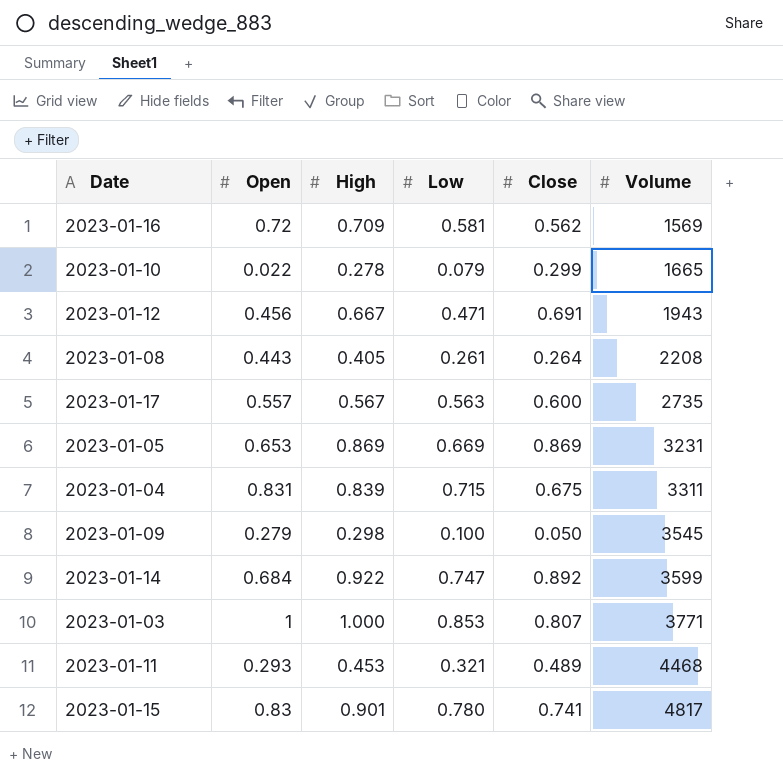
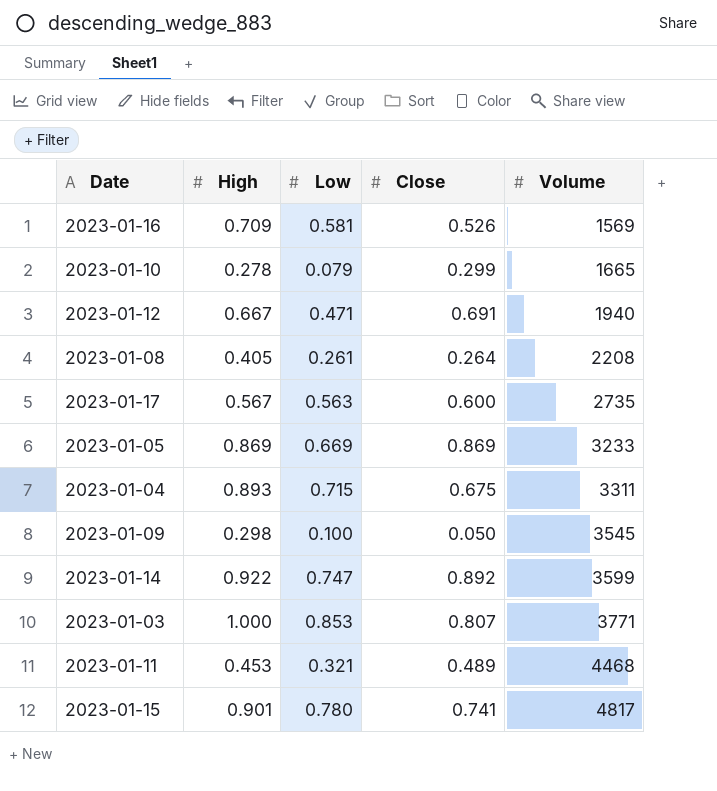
column Open | position: 2 -> none
2023-01-16 | Close: 0.562 -> 0.526
2023-01-12 | Volume: 1943 -> 1940
2023-01-05 | Volume: 3231 -> 3233
2023-01-04 | High: 0.839 -> 0.893

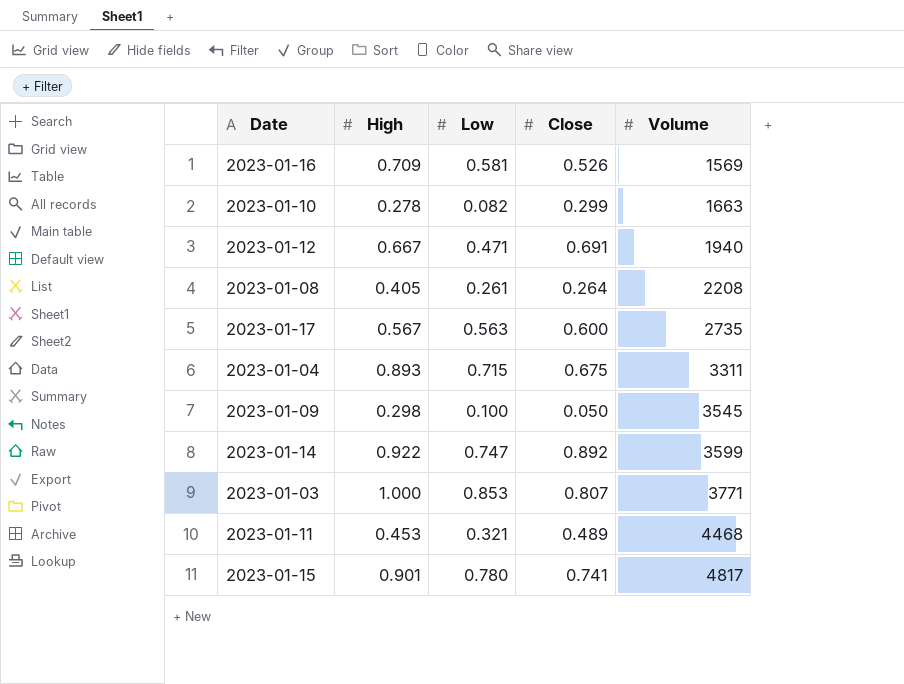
row 2023-01-05: 0.869 | 0.669 | 0.869 | 3233 -> none
2023-01-10 | Low: 0.079 -> 0.082
2023-01-10 | Volume: 1665 -> 1663

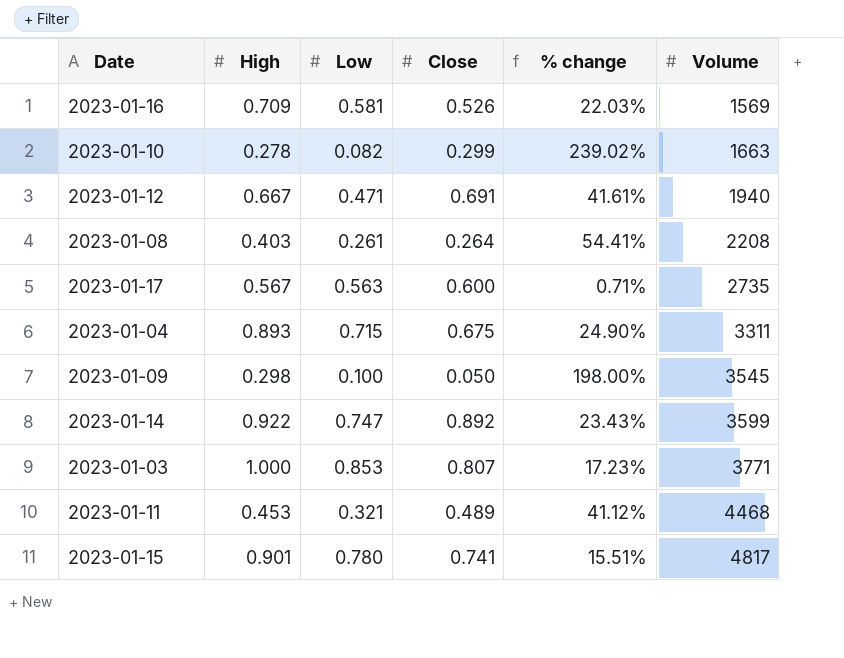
column % change | formula: none -> ([High] - [Low]) / [Low]
2023-01-08 | High: 0.405 -> 0.403

